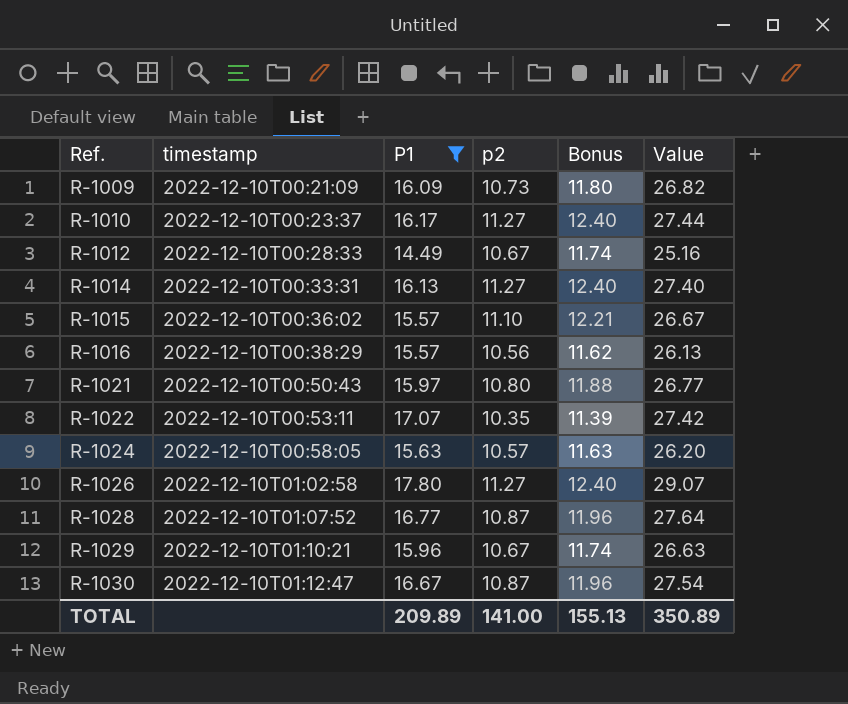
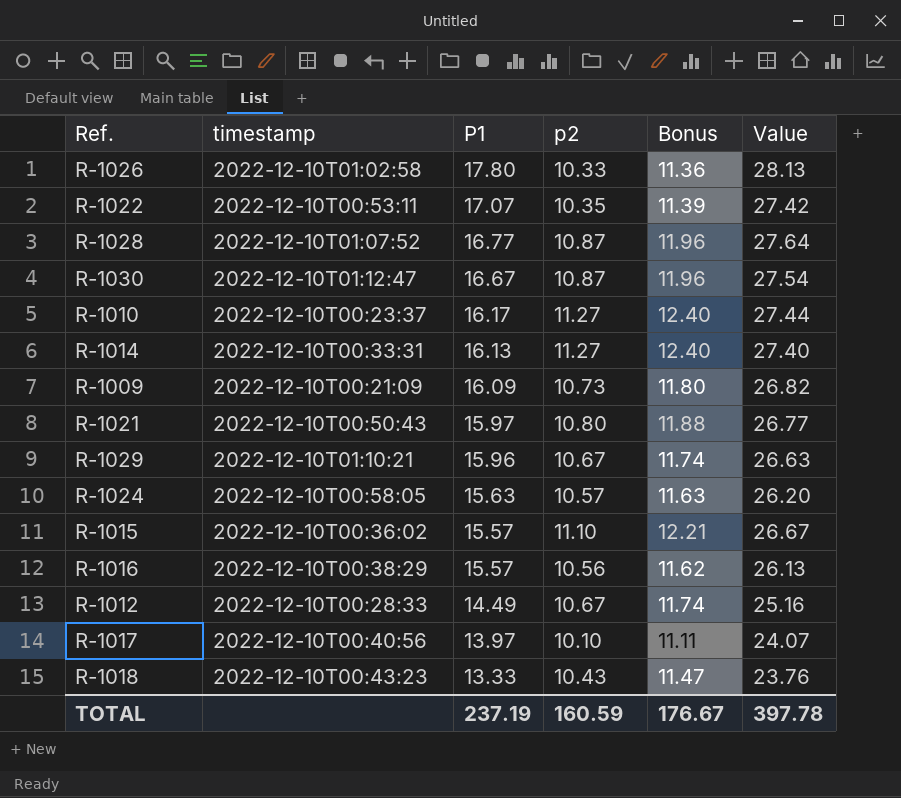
filter: P1 >= 14.49 -> none
row order: Ref. ascending -> P1 descending
R-1026 | p2: 11.27 -> 10.33
R-1026 | Bonus: 12.40 -> 11.36
R-1026 | Value: 29.07 -> 28.13
TOTAL | P1: 209.89 -> 237.19
TOTAL | p2: 141.00 -> 160.59
TOTAL | Bonus: 155.13 -> 176.67
TOTAL | Value: 350.89 -> 397.78

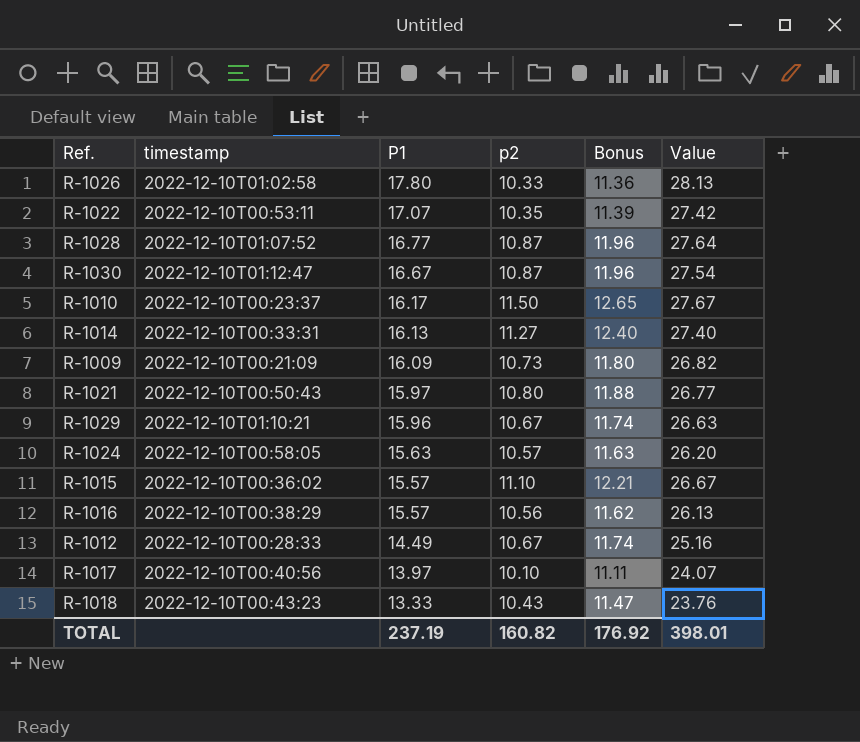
R-1010 | p2: 11.27 -> 11.50
R-1010 | Bonus: 12.40 -> 12.65
R-1010 | Value: 27.44 -> 27.67
TOTAL | p2: 160.59 -> 160.82
TOTAL | Bonus: 176.67 -> 176.92
TOTAL | Value: 397.78 -> 398.01

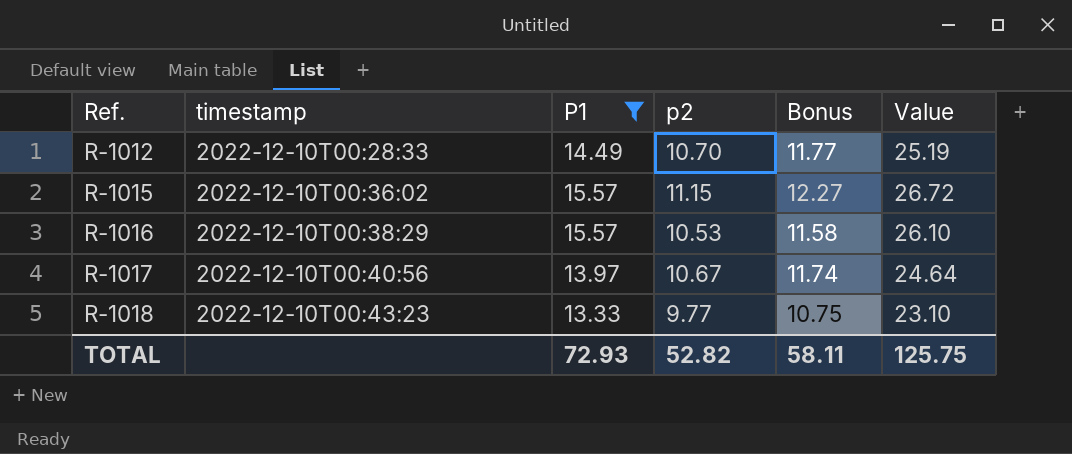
filter: none -> P1 <= 15.57
row order: P1 descending -> Ref. ascending
R-1012 | p2: 10.67 -> 10.70
R-1012 | Bonus: 11.74 -> 11.77
R-1012 | Value: 25.16 -> 25.19
R-1015 | p2: 11.10 -> 11.15
R-1015 | Bonus: 12.21 -> 12.27
R-1015 | Value: 26.67 -> 26.72
R-1016 | p2: 10.56 -> 10.53
R-1016 | Bonus: 11.62 -> 11.58
R-1016 | Value: 26.13 -> 26.10
R-1017 | p2: 10.10 -> 10.67
R-1017 | Bonus: 11.11 -> 11.74
R-1017 | Value: 24.07 -> 24.64
R-1018 | p2: 10.43 -> 9.77
R-1018 | Bonus: 11.47 -> 10.75
R-1018 | Value: 23.76 -> 23.10
TOTAL | P1: 237.19 -> 72.93
TOTAL | p2: 160.82 -> 52.82
TOTAL | Bonus: 176.92 -> 58.11
TOTAL | Value: 398.01 -> 125.75

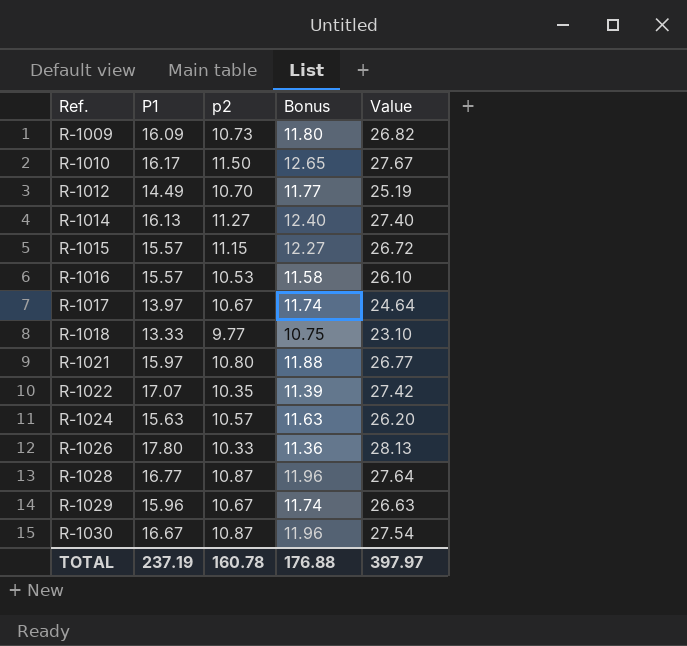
filter: P1 <= 15.57 -> none
column timestamp | position: 2 -> none
TOTAL | P1: 72.93 -> 237.19
TOTAL | p2: 52.82 -> 160.78
TOTAL | Bonus: 58.11 -> 176.88
TOTAL | Value: 125.75 -> 397.97

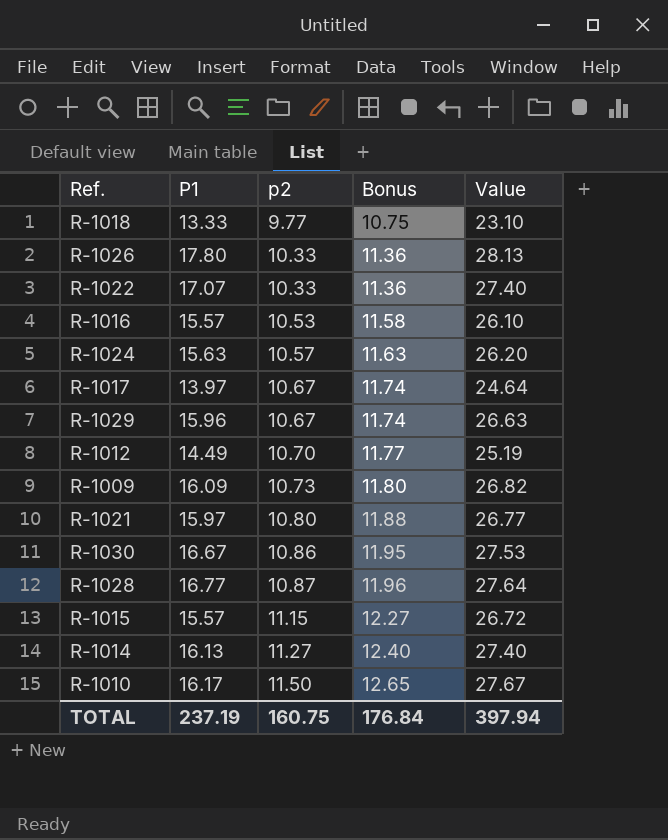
row order: Ref. ascending -> p2 ascending
R-1022 | p2: 10.35 -> 10.33
R-1022 | Bonus: 11.39 -> 11.36
R-1022 | Value: 27.42 -> 27.40
R-1030 | p2: 10.87 -> 10.86
R-1030 | Bonus: 11.96 -> 11.95
R-1030 | Value: 27.54 -> 27.53
TOTAL | p2: 160.78 -> 160.75
TOTAL | Bonus: 176.88 -> 176.84
TOTAL | Value: 397.97 -> 397.94

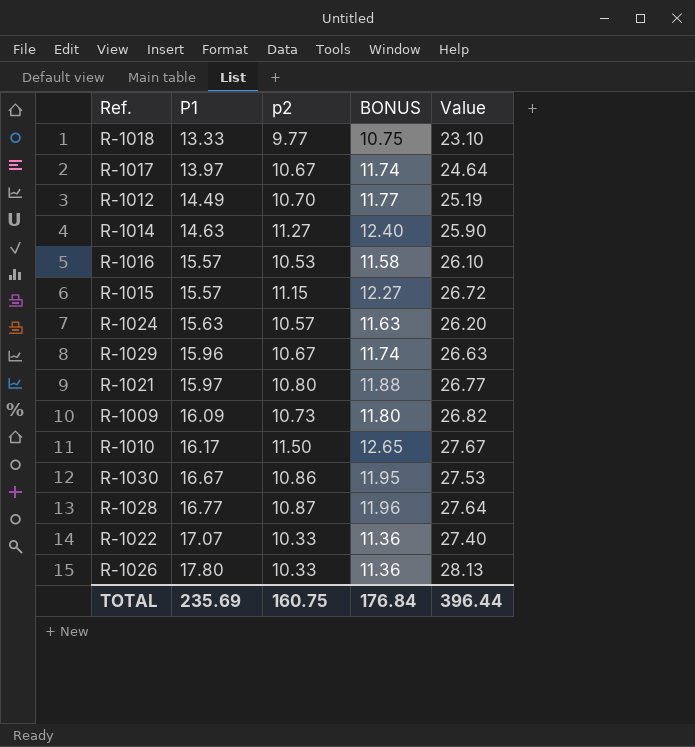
row order: p2 ascending -> P1 ascending
column name: Bonus -> BONUS
R-1014 | P1: 16.13 -> 14.63
R-1014 | Value: 27.40 -> 25.90
TOTAL | P1: 237.19 -> 235.69
TOTAL | Value: 397.94 -> 396.44

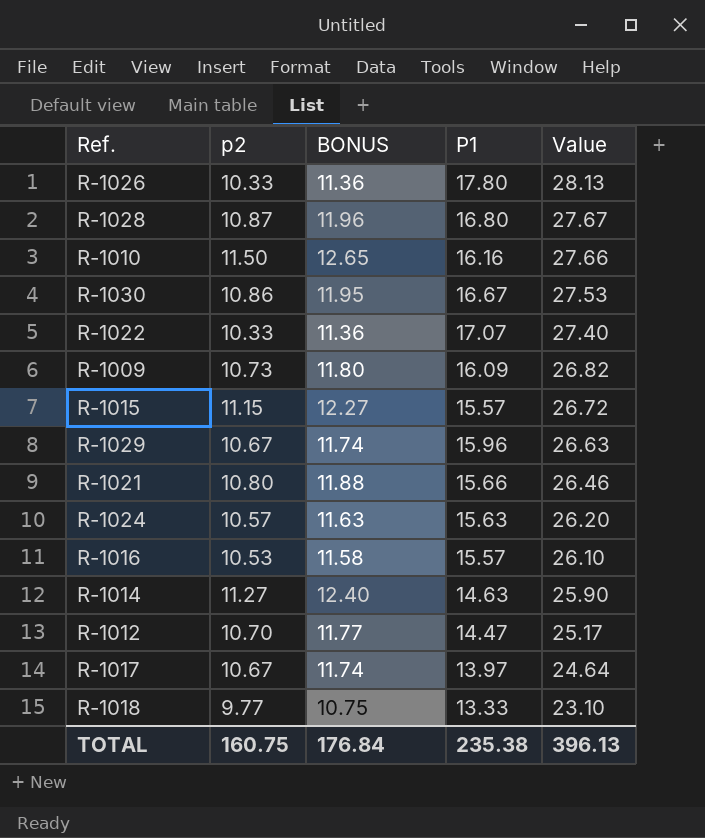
row order: P1 ascending -> Value descending
column P1 | position: 2 -> 4
R-1028 | P1: 16.77 -> 16.80
R-1028 | Value: 27.64 -> 27.67
R-1010 | P1: 16.17 -> 16.16
R-1010 | Value: 27.67 -> 27.66
R-1021 | P1: 15.97 -> 15.66
R-1021 | Value: 26.77 -> 26.46
R-1012 | P1: 14.49 -> 14.47
R-1012 | Value: 25.19 -> 25.17
TOTAL | P1: 235.69 -> 235.38
TOTAL | Value: 396.44 -> 396.13

